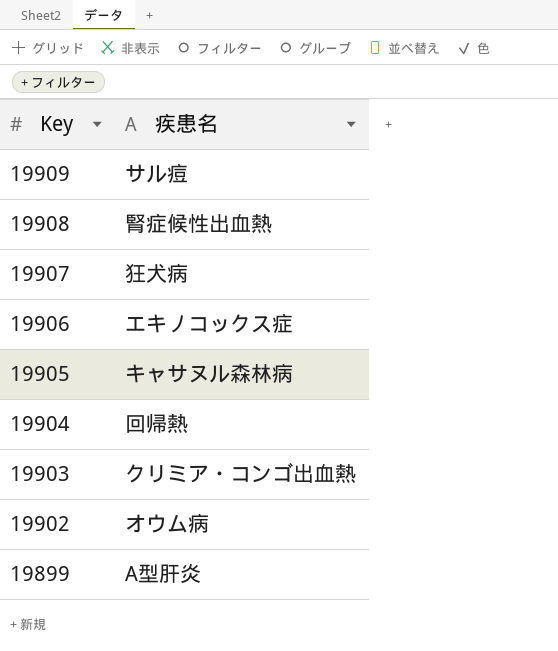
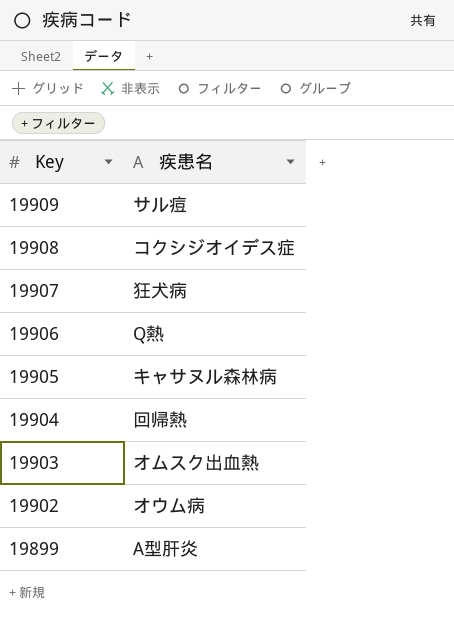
19908 | 疾患名: 腎症候性出血熱 -> コクシジオイデス症
19906 | 疾患名: エキノコックス症 -> Q熱
19903 | 疾患名: クリミア・コンゴ出血熱 -> オムスク出血熱

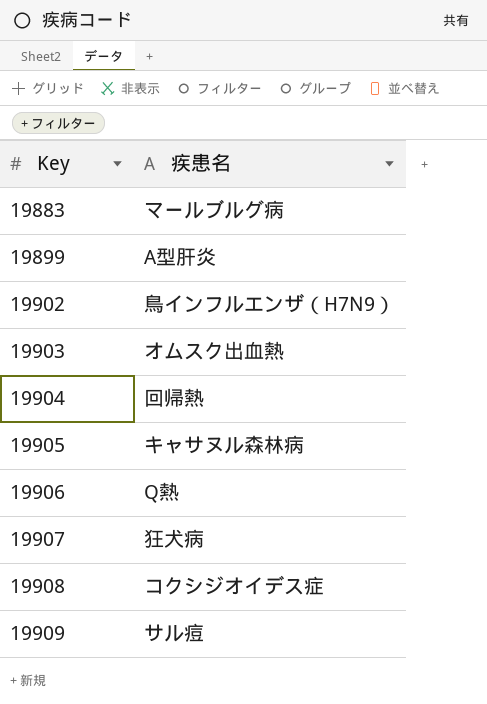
row order: Key descending -> Key ascending
row 19883: none -> マールブルグ病
19902 | 疾患名: オウム病 -> 鳥インフルエンザ（H7N9）

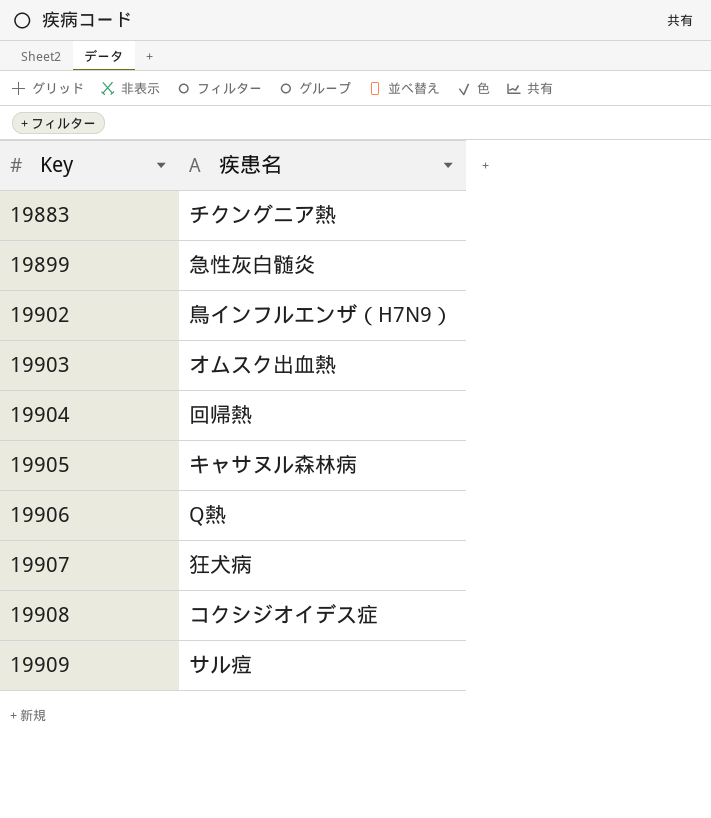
19883 | 疾患名: マールブルグ病 -> チクングニア熱
19899 | 疾患名: A型肝炎 -> 急性灰白髄炎

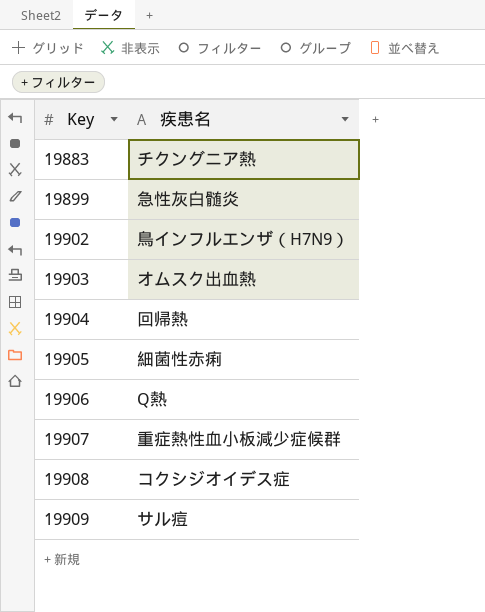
19905 | 疾患名: キャサヌル森林病 -> 細菌性赤痢
19907 | 疾患名: 狂犬病 -> 重症熱性血小板減少症候群

